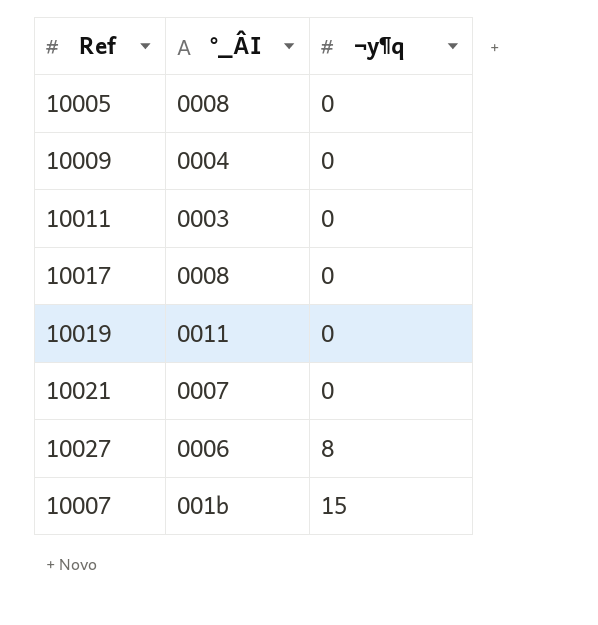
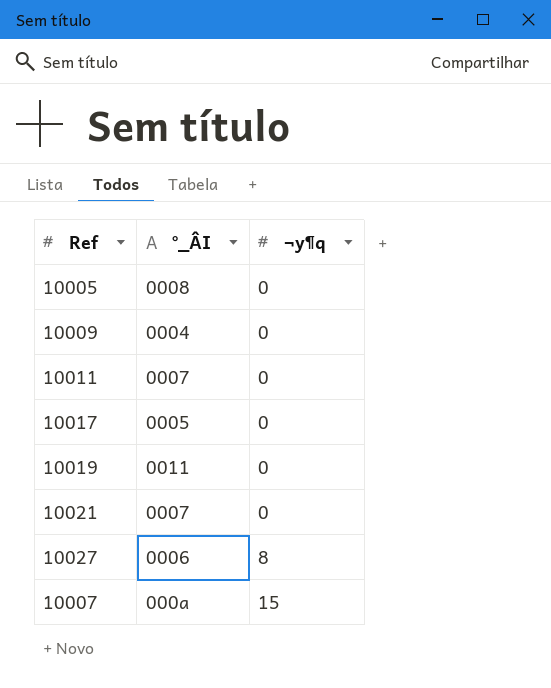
10011 | °_ÂI: 0003 -> 0007
10017 | °_ÂI: 0008 -> 0005
10007 | °_ÂI: 001b -> 000a

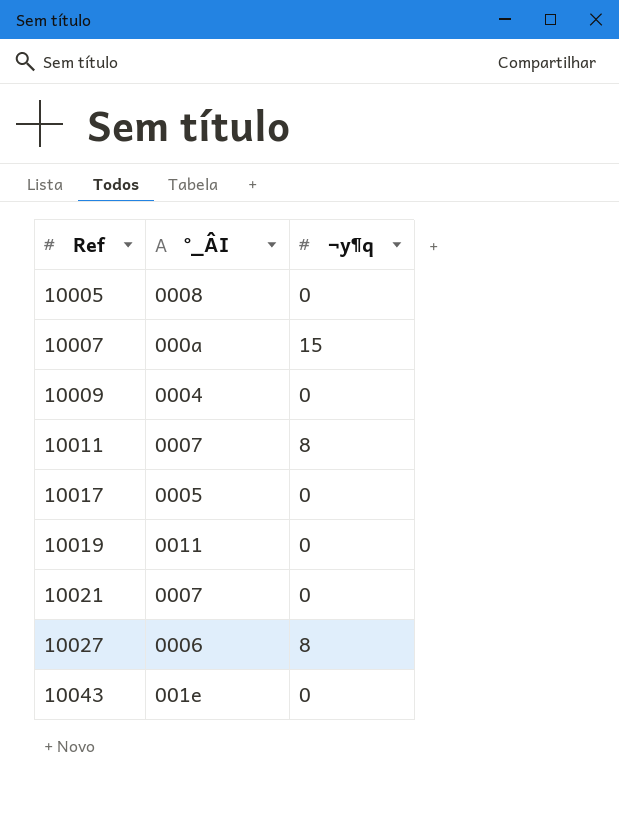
row order: ¬y¶q ascending -> Ref ascending
10011 | ¬y¶q: 0 -> 8
row 10043: none -> 001e | 0

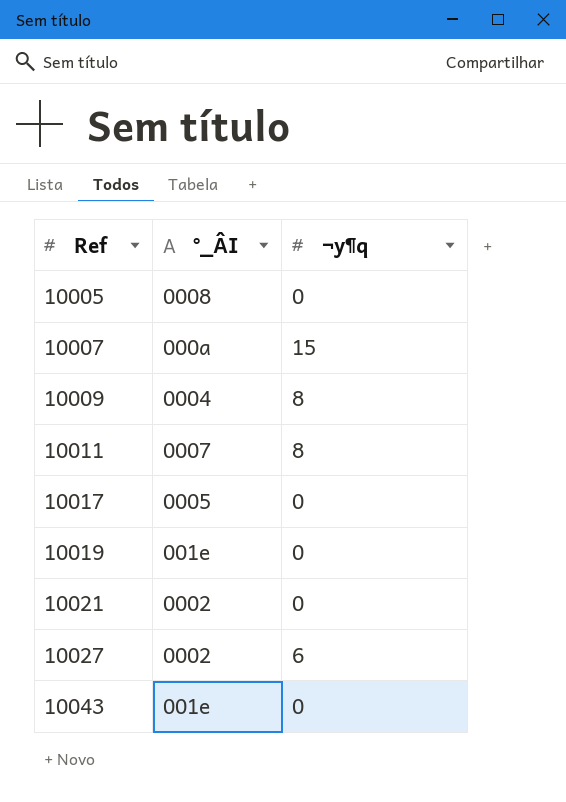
10009 | ¬y¶q: 0 -> 8
10019 | °_ÂI: 0011 -> 001e
10021 | °_ÂI: 0007 -> 0002
10027 | °_ÂI: 0006 -> 0002
10027 | ¬y¶q: 8 -> 6

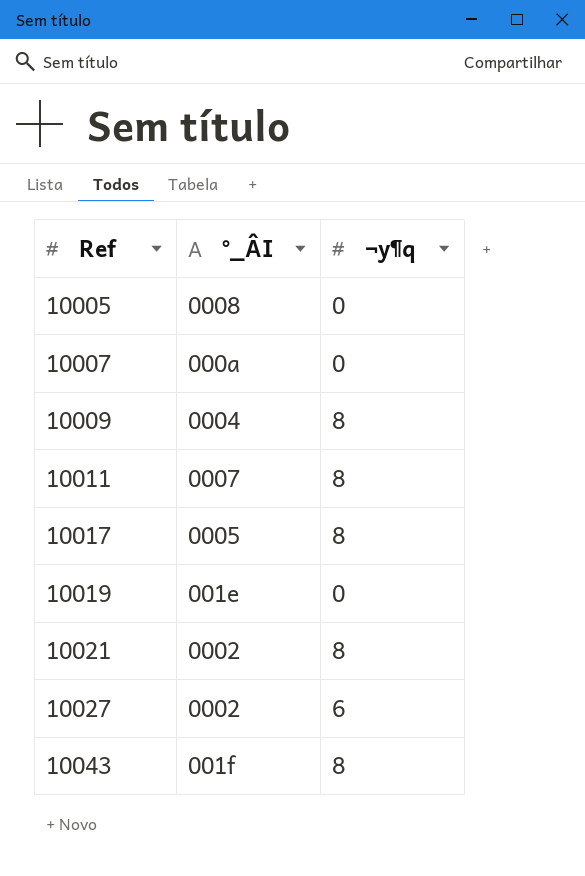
10007 | ¬y¶q: 15 -> 0
10017 | ¬y¶q: 0 -> 8
10021 | ¬y¶q: 0 -> 8
10043 | °_ÂI: 001e -> 001f
10043 | ¬y¶q: 0 -> 8

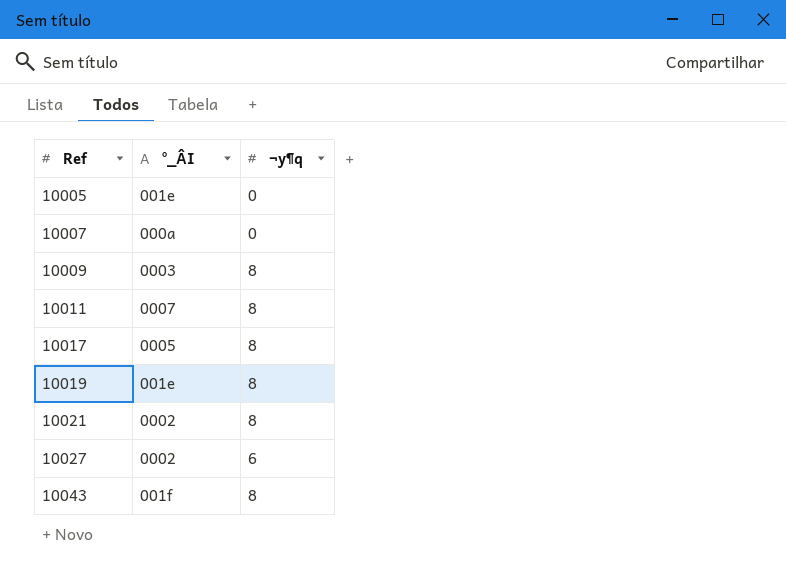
10005 | °_ÂI: 0008 -> 001e
10009 | °_ÂI: 0004 -> 0003
10019 | ¬y¶q: 0 -> 8

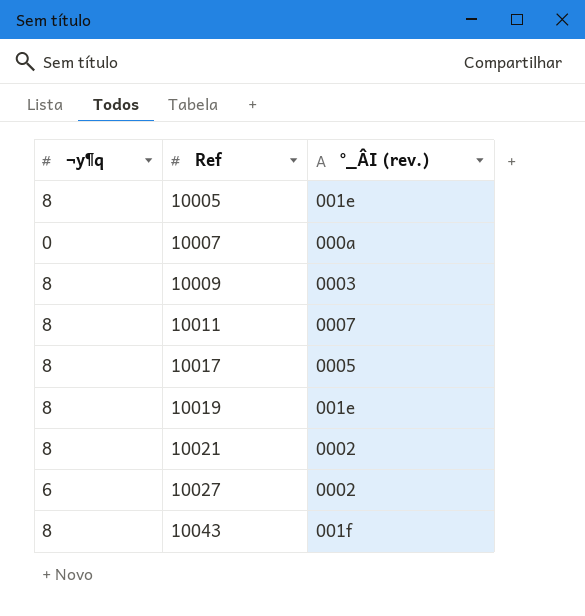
column ¬y¶q | position: 3 -> 1
column name: °_ÂI -> °_ÂI (rev.)
10005 | ¬y¶q: 0 -> 8

